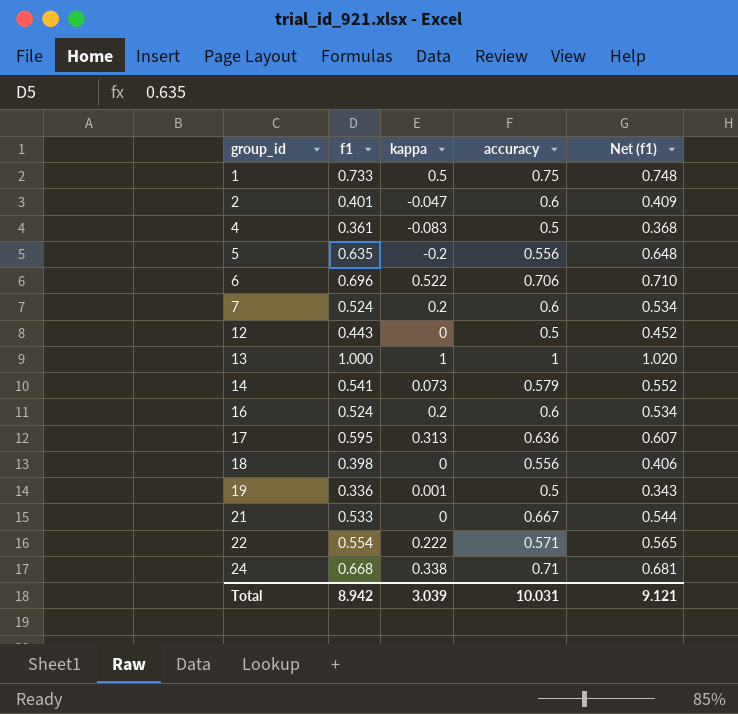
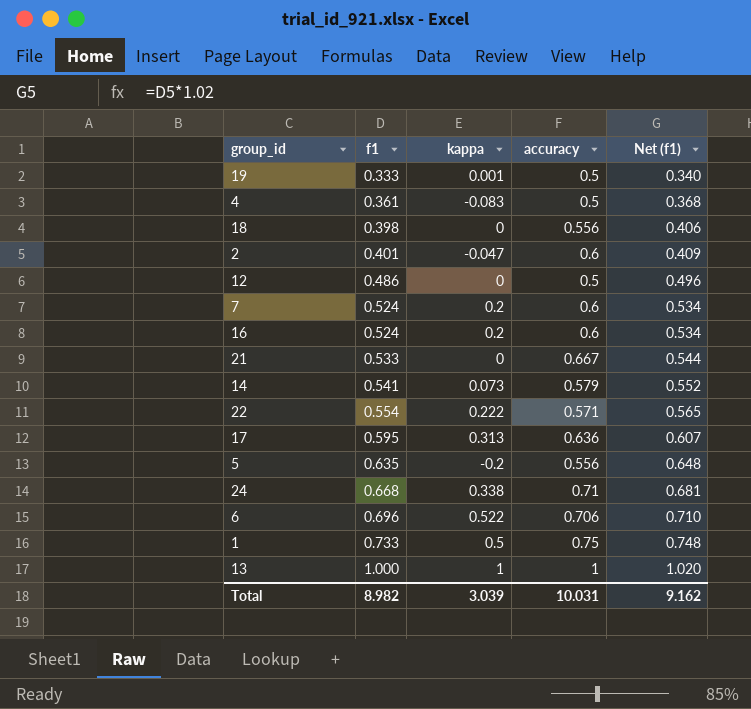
row order: group_id ascending -> f1 ascending
19 | f1: 0.336 -> 0.333
19 | Net (f1): 0.343 -> 0.340
12 | f1: 0.443 -> 0.486
12 | Net (f1): 0.452 -> 0.496
Total | f1: 8.942 -> 8.982
Total | Net (f1): 9.121 -> 9.162

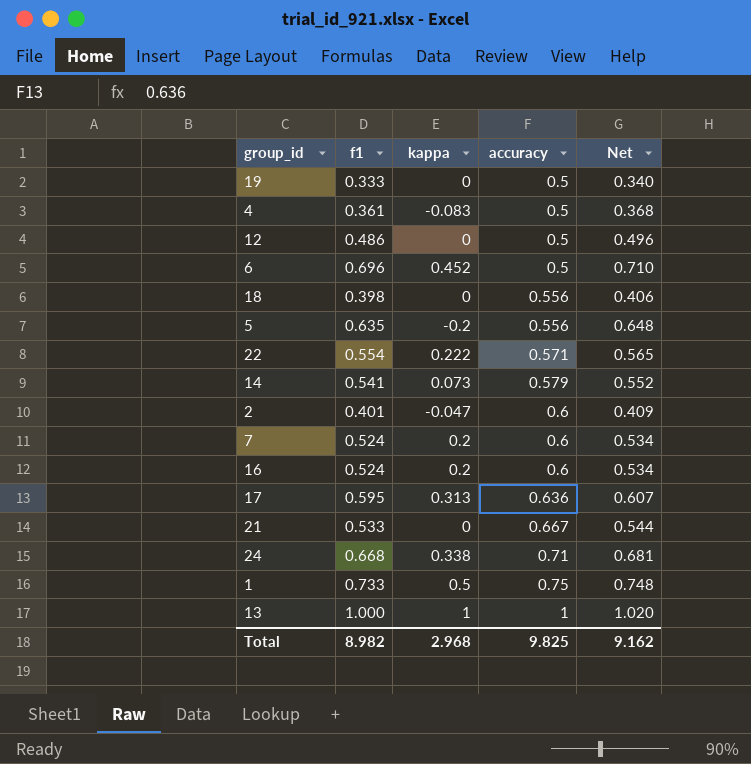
row order: f1 ascending -> accuracy ascending
column name: Net (f1) -> Net
19 | kappa: 0.001 -> 0
6 | kappa: 0.522 -> 0.452
6 | accuracy: 0.706 -> 0.5
Total | kappa: 3.039 -> 2.968
Total | accuracy: 10.031 -> 9.825

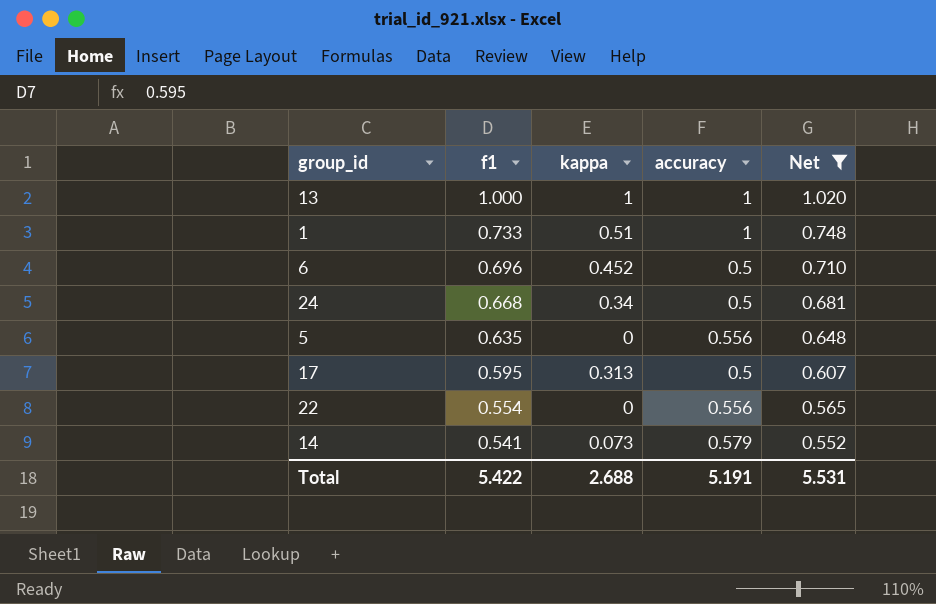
filter: none -> Net >= 0.552
row order: accuracy ascending -> f1 descending
1 | kappa: 0.5 -> 0.51
1 | accuracy: 0.75 -> 1
24 | kappa: 0.338 -> 0.34
24 | accuracy: 0.71 -> 0.5
5 | kappa: -0.2 -> 0
17 | accuracy: 0.636 -> 0.5
22 | kappa: 0.222 -> 0
22 | accuracy: 0.571 -> 0.556
Total | f1: 8.982 -> 5.422
Total | kappa: 2.968 -> 2.688
Total | accuracy: 9.825 -> 5.191
Total | Net: 9.162 -> 5.531

